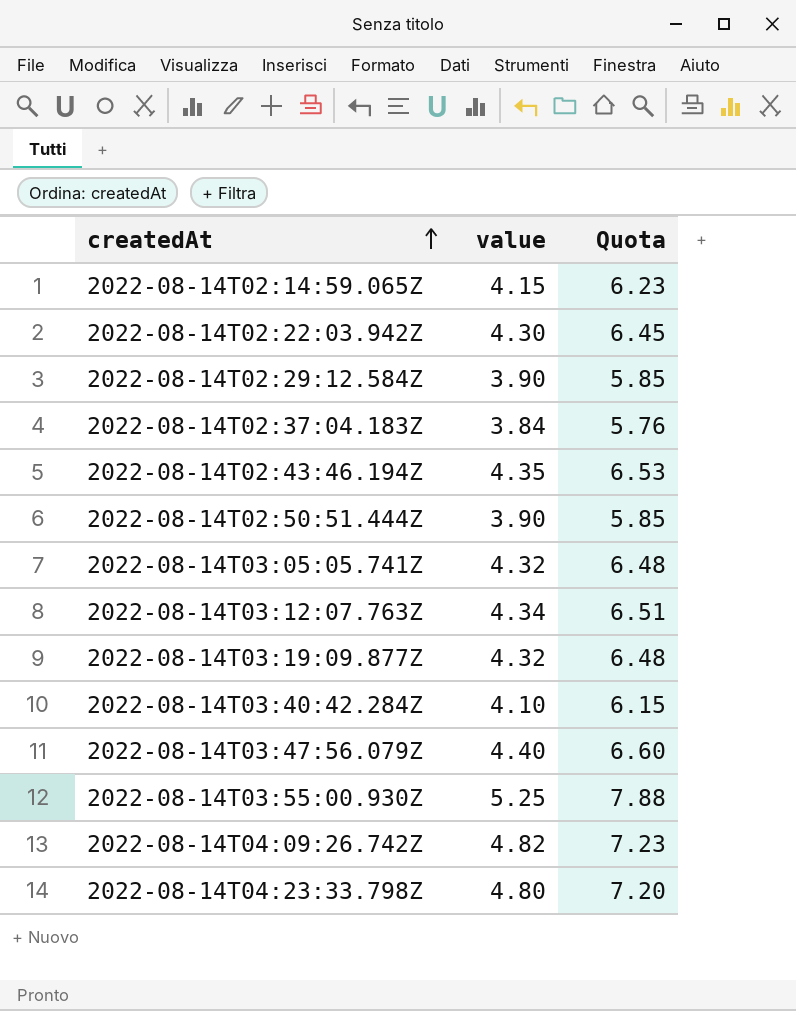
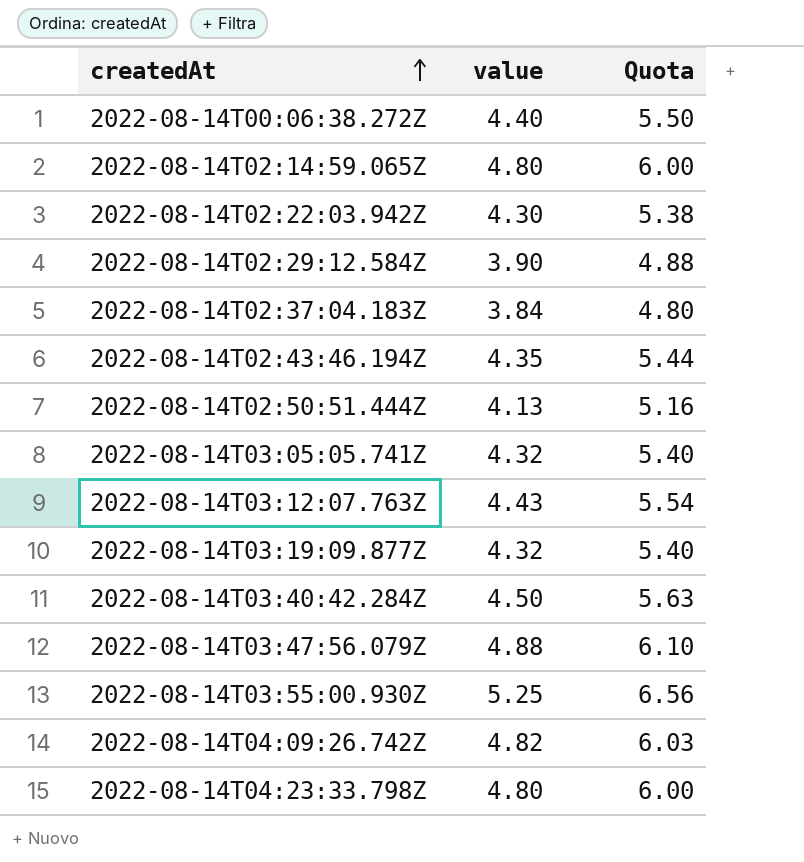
column Quota | formula: [value] * 1.5 -> [value] * 1.25
row 2022-08-14T00:06:38.272Z: none -> 4.40 | 5.50
2022-08-14T02:14:59.065Z | value: 4.15 -> 4.80
2022-08-14T02:50:51.444Z | value: 3.90 -> 4.13
2022-08-14T03:12:07.763Z | value: 4.34 -> 4.43
2022-08-14T03:40:42.284Z | value: 4.10 -> 4.50
2022-08-14T03:47:56.079Z | value: 4.40 -> 4.88

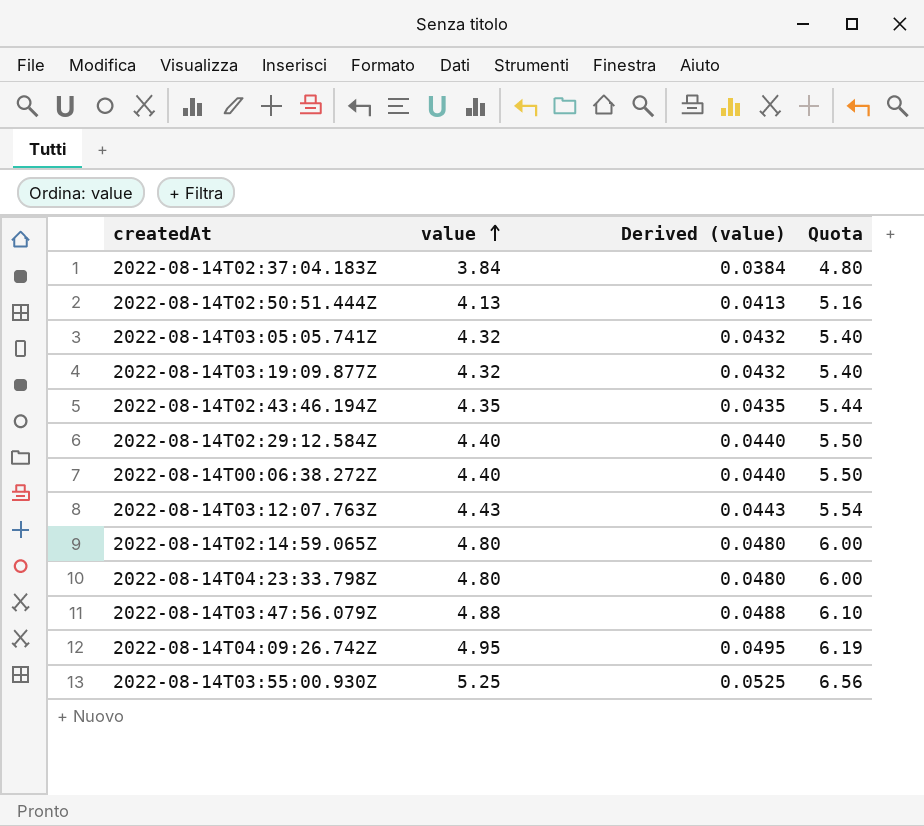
row order: createdAt ascending -> value ascending
column Derived (value) | formula: none -> [value] * 0.01
row 2022-08-14T02:22:03.942Z: 4.30 | 5.38 -> none
row 2022-08-14T03:40:42.284Z: 4.50 | 5.63 -> none
2022-08-14T02:29:12.584Z | value: 3.90 -> 4.40
2022-08-14T02:29:12.584Z | Quota: 4.88 -> 5.50
2022-08-14T04:09:26.742Z | value: 4.82 -> 4.95
2022-08-14T04:09:26.742Z | Quota: 6.03 -> 6.19

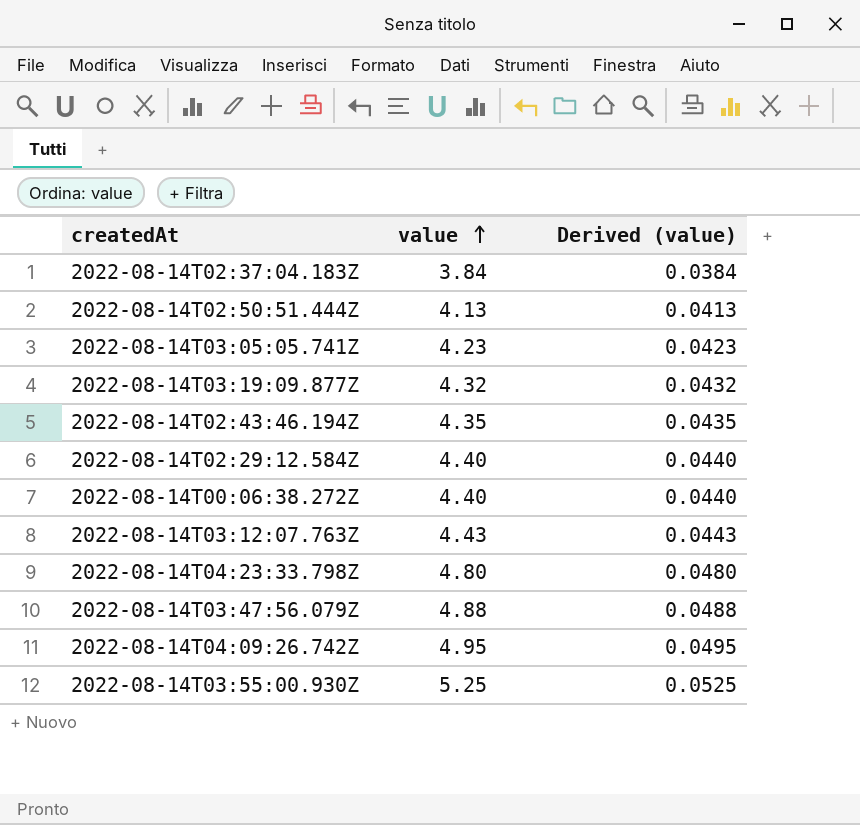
column Quota | formula: [value] * 1.25 -> none
row 2022-08-14T02:14:59.065Z: 4.80 | 0.0480 | 6.00 -> none
2022-08-14T03:05:05.741Z | value: 4.32 -> 4.23
2022-08-14T03:05:05.741Z | Derived (value): 0.0432 -> 0.0423

